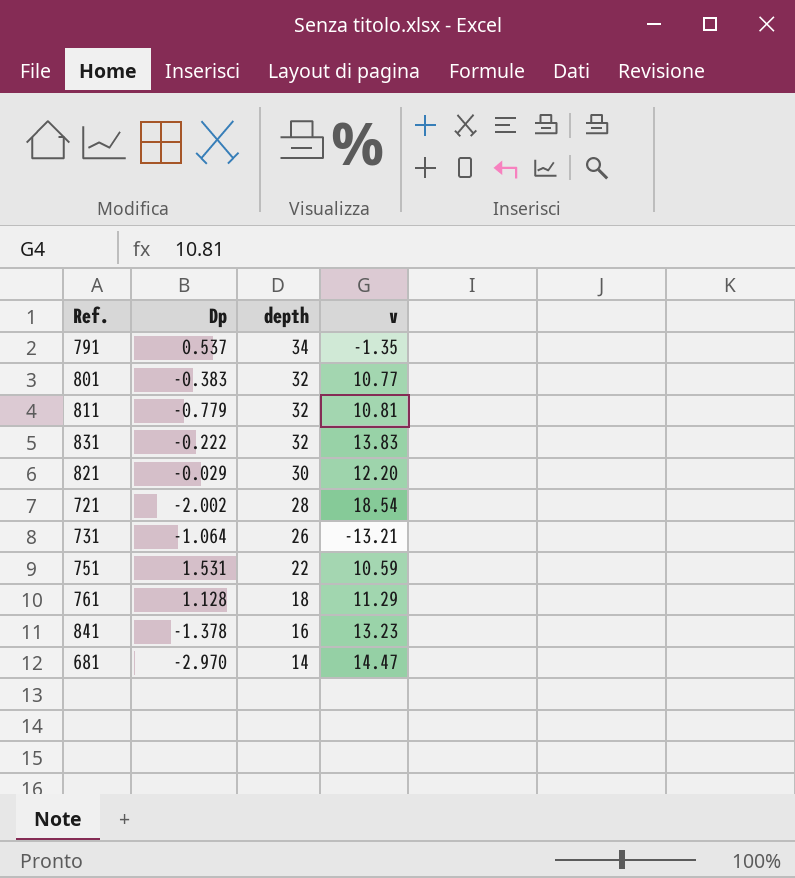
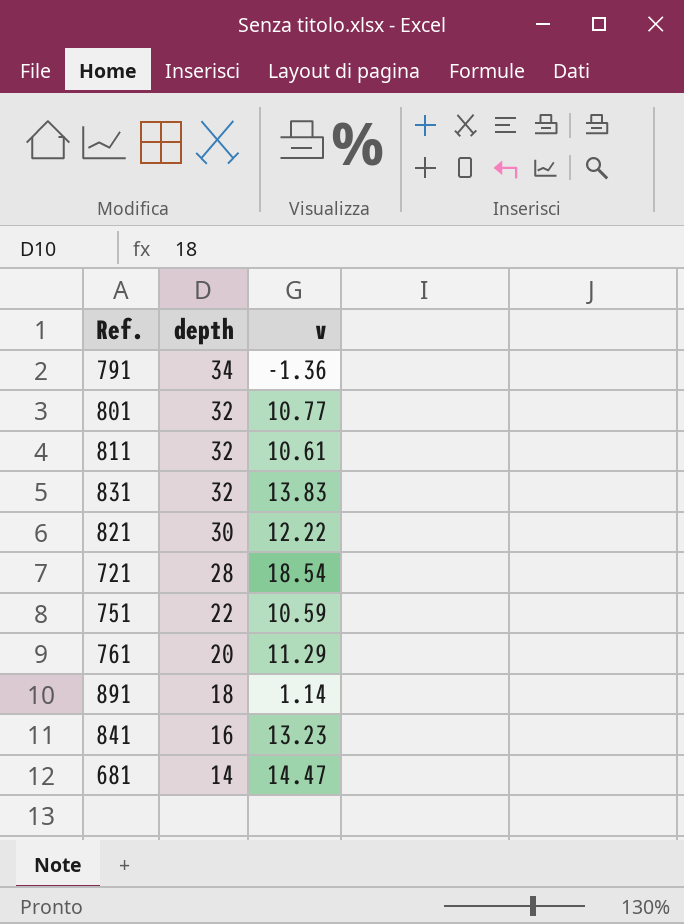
column Dp | position: 2 -> none
row 731: -1.064 | 26 | -13.21 -> none
791 | v: -1.35 -> -1.36
811 | v: 10.81 -> 10.61
821 | v: 12.20 -> 12.22
761 | depth: 18 -> 20
row 891: none -> 18 | 1.14

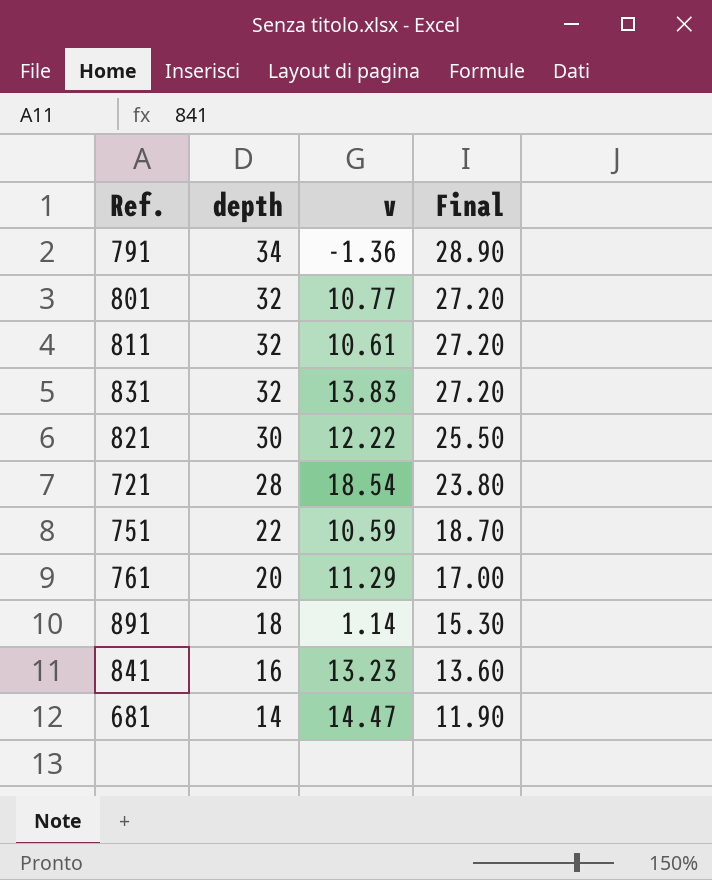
column Final | formula: none -> [depth] * 0.85

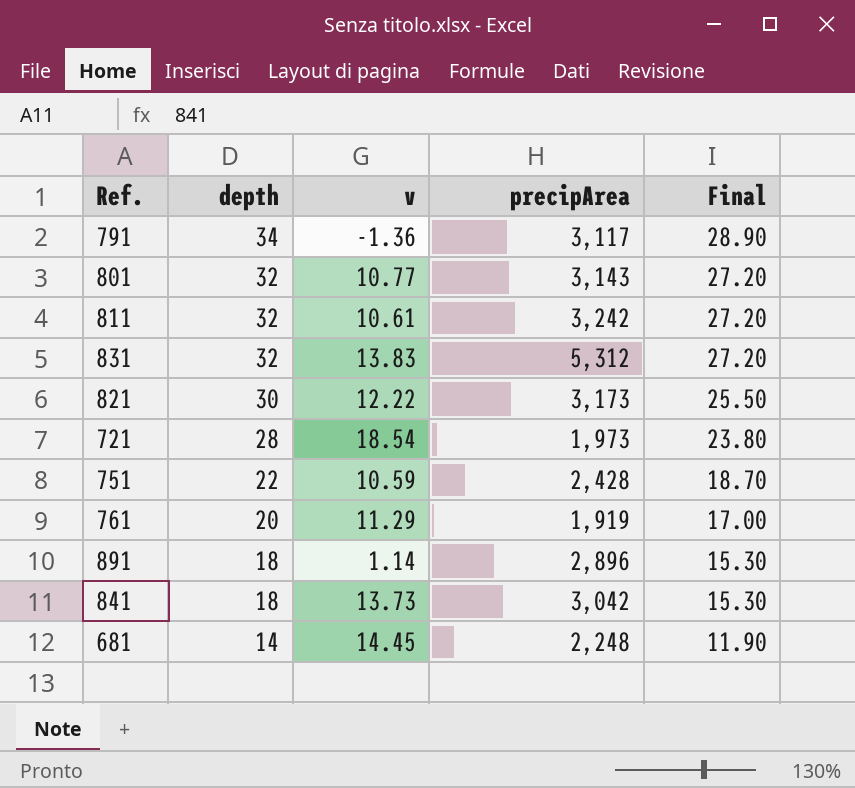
column precipArea | position: none -> 4
841 | depth: 16 -> 18
841 | v: 13.23 -> 13.73
841 | Final: 13.60 -> 15.30
681 | v: 14.47 -> 14.45

